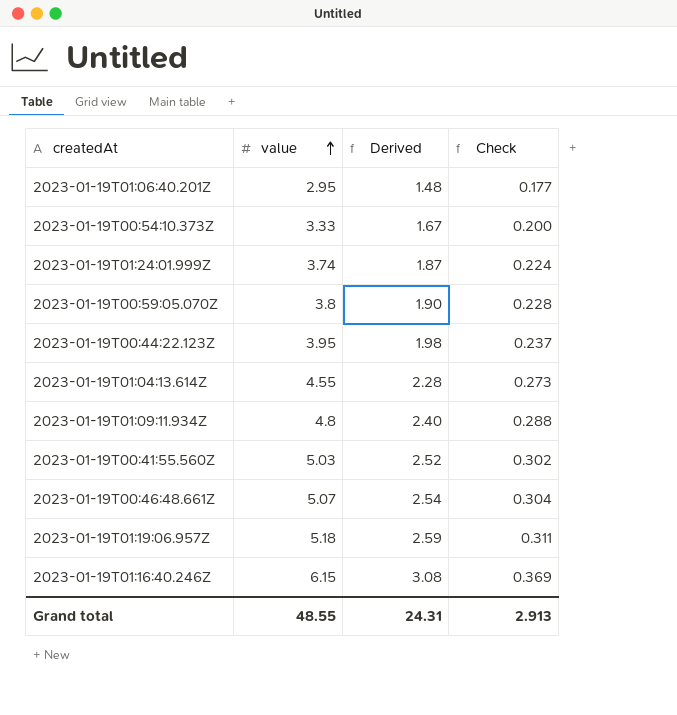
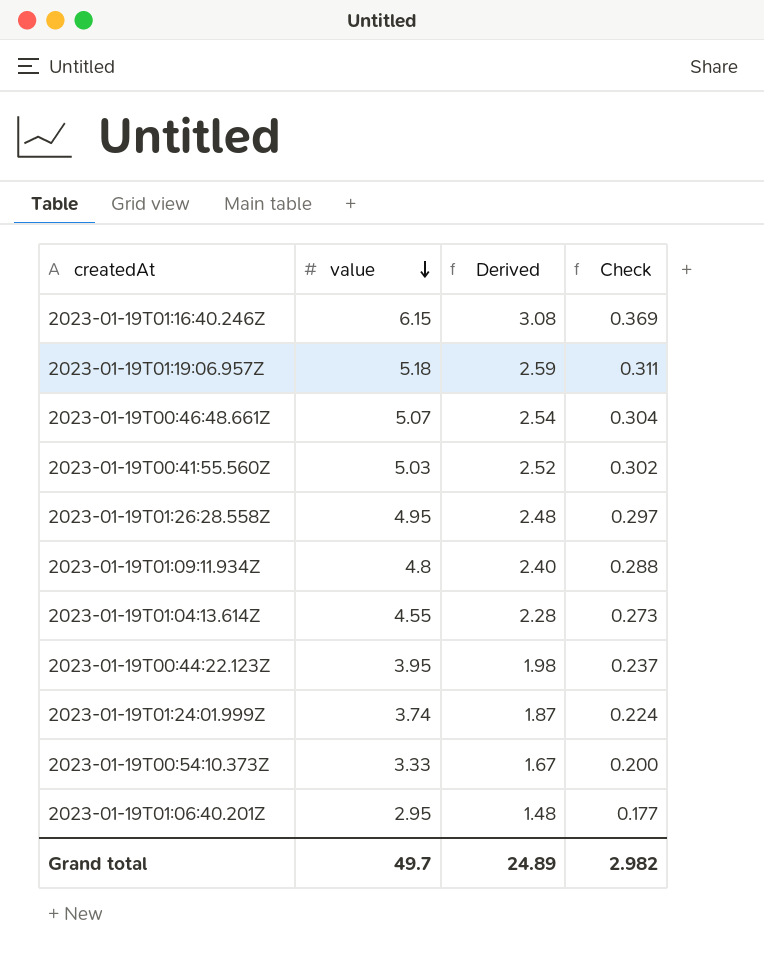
row order: value ascending -> value descending
row 2023-01-19T00:59:05.070Z: 3.8 | 1.90 | 0.228 -> none
row 2023-01-19T01:26:28.558Z: none -> 4.95 | 2.48 | 0.297
Grand total | value: 48.55 -> 49.7
Grand total | Derived: 24.31 -> 24.89
Grand total | Check: 2.913 -> 2.982

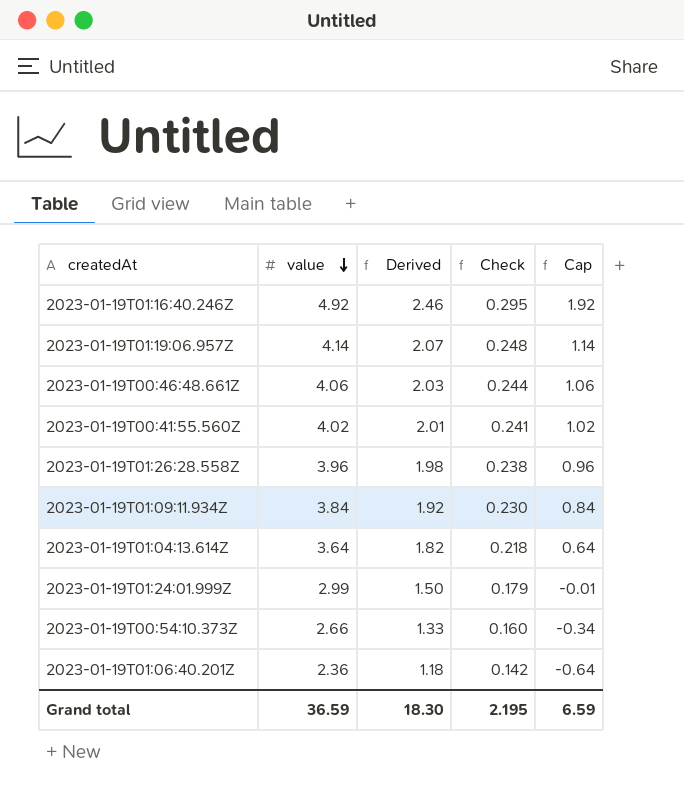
column Cap | formula: none -> [value] - 3
row 2023-01-19T00:44:22.123Z: 3.95 | 1.98 | 0.237 -> none
2023-01-19T01:16:40.246Z | value: 6.15 -> 4.92
2023-01-19T01:16:40.246Z | Derived: 3.08 -> 2.46
2023-01-19T01:16:40.246Z | Check: 0.369 -> 0.295
2023-01-19T01:19:06.957Z | value: 5.18 -> 4.14
2023-01-19T01:19:06.957Z | Derived: 2.59 -> 2.07
2023-01-19T01:19:06.957Z | Check: 0.311 -> 0.248
2023-01-19T00:46:48.661Z | value: 5.07 -> 4.06
2023-01-19T00:46:48.661Z | Derived: 2.54 -> 2.03
2023-01-19T00:46:48.661Z | Check: 0.304 -> 0.244
2023-01-19T00:41:55.560Z | value: 5.03 -> 4.02
2023-01-19T00:41:55.560Z | Derived: 2.52 -> 2.01
2023-01-19T00:41:55.560Z | Check: 0.302 -> 0.241
2023-01-19T01:26:28.558Z | value: 4.95 -> 3.96
2023-01-19T01:26:28.558Z | Derived: 2.48 -> 1.98
2023-01-19T01:26:28.558Z | Check: 0.297 -> 0.238
2023-01-19T01:09:11.934Z | value: 4.8 -> 3.84
2023-01-19T01:09:11.934Z | Derived: 2.40 -> 1.92
2023-01-19T01:09:11.934Z | Check: 0.288 -> 0.230
2023-01-19T01:04:13.614Z | value: 4.55 -> 3.64
2023-01-19T01:04:13.614Z | Derived: 2.28 -> 1.82
2023-01-19T01:04:13.614Z | Check: 0.273 -> 0.218
2023-01-19T01:24:01.999Z | value: 3.74 -> 2.99
2023-01-19T01:24:01.999Z | Derived: 1.87 -> 1.50
2023-01-19T01:24:01.999Z | Check: 0.224 -> 0.179
2023-01-19T00:54:10.373Z | value: 3.33 -> 2.66
2023-01-19T00:54:10.373Z | Derived: 1.67 -> 1.33
2023-01-19T00:54:10.373Z | Check: 0.200 -> 0.160
2023-01-19T01:06:40.201Z | value: 2.95 -> 2.36
2023-01-19T01:06:40.201Z | Derived: 1.48 -> 1.18
2023-01-19T01:06:40.201Z | Check: 0.177 -> 0.142
Grand total | value: 49.7 -> 36.59
Grand total | Derived: 24.89 -> 18.30
Grand total | Check: 2.982 -> 2.195

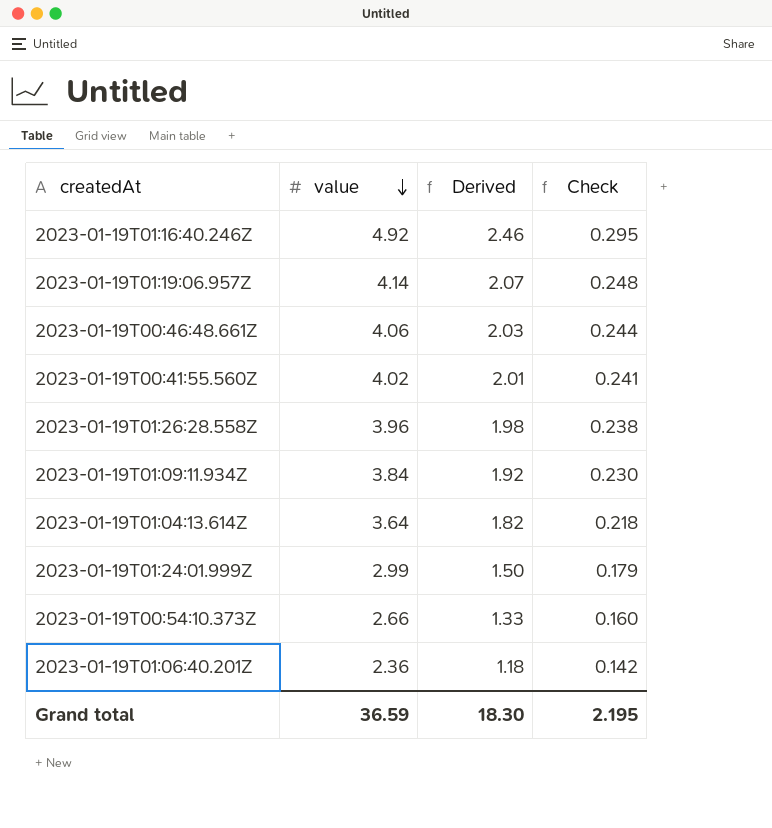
column Cap | formula: [value] - 3 -> none

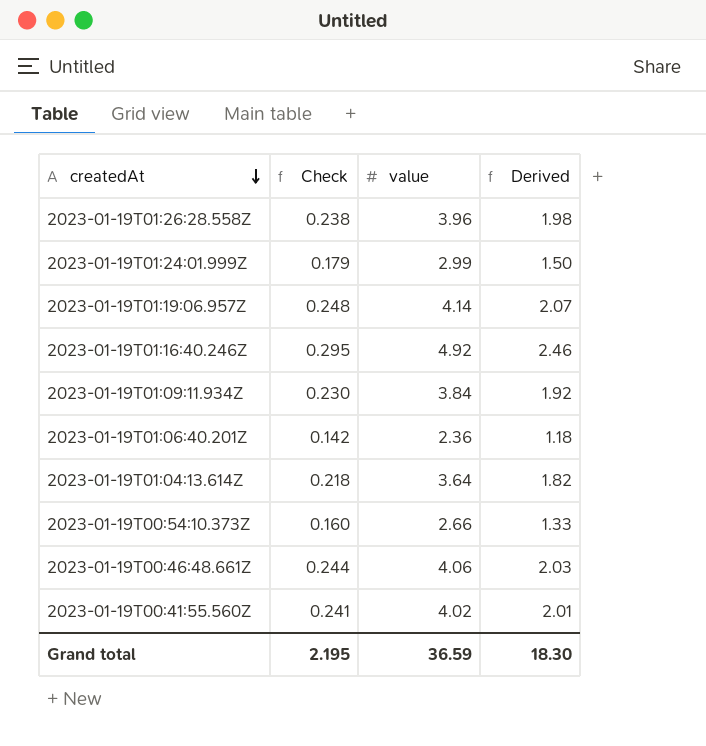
row order: value descending -> createdAt descending
column Check | position: 4 -> 2

